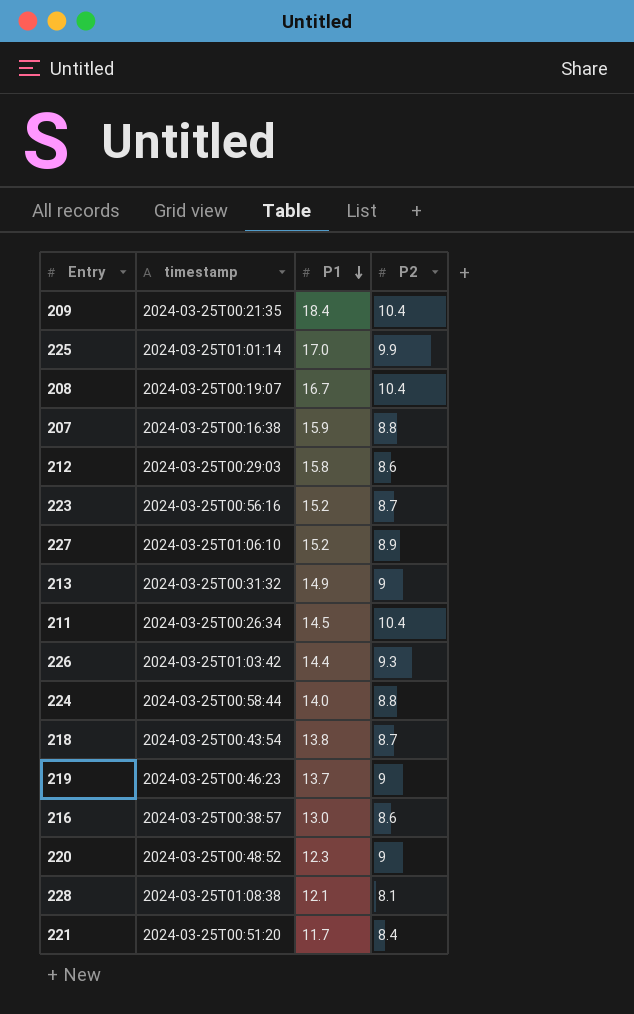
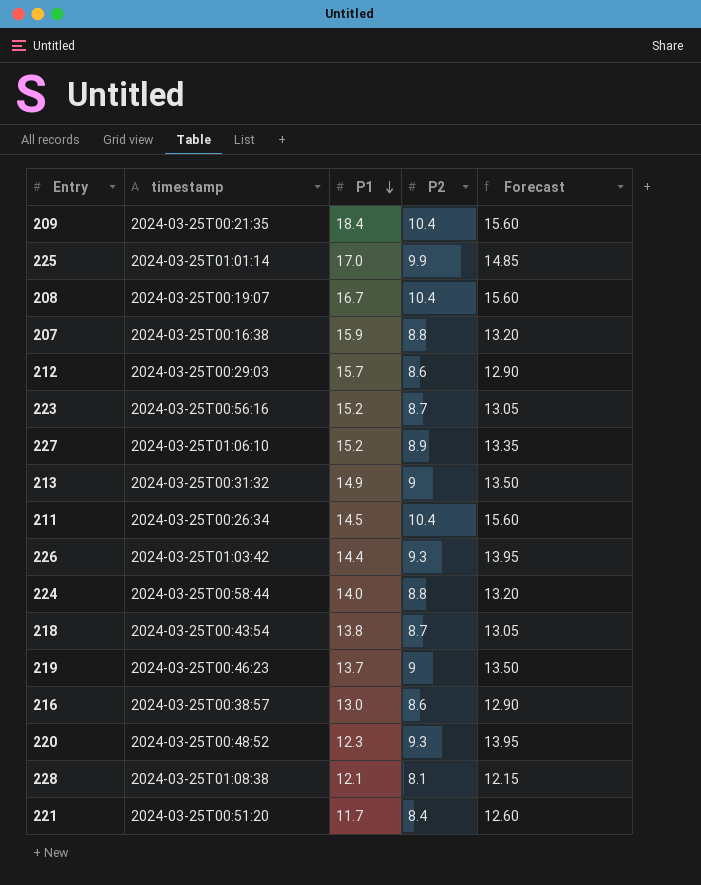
column Forecast | formula: none -> [P2] * 1.5
212 | P1: 15.8 -> 15.7
220 | P2: 9 -> 9.3

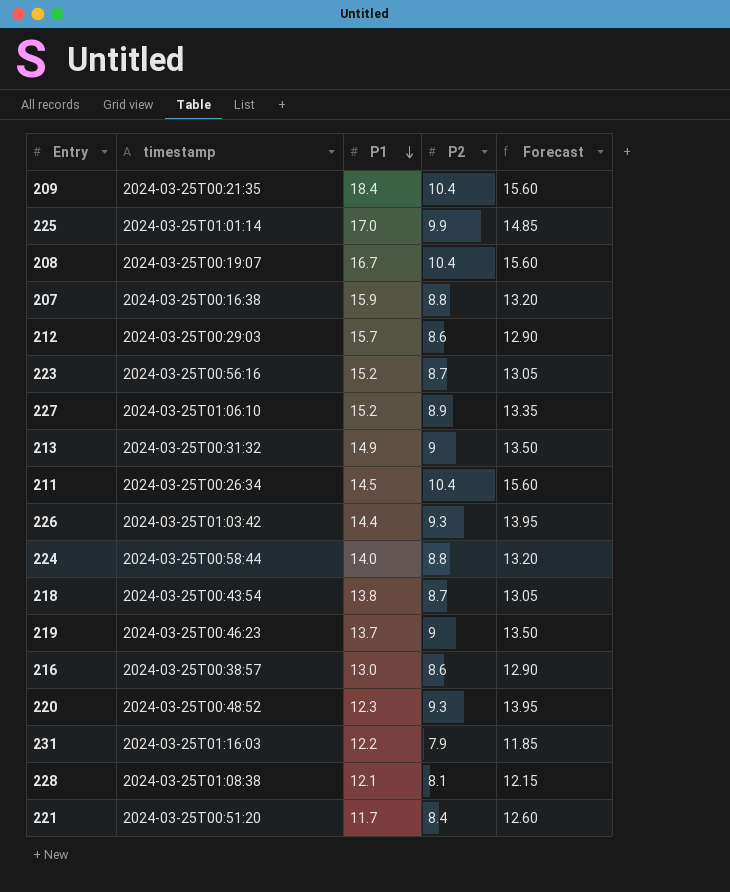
row 231: none -> 2024-03-25T01:16:03 | 12.2 | 7.9 | 11.85

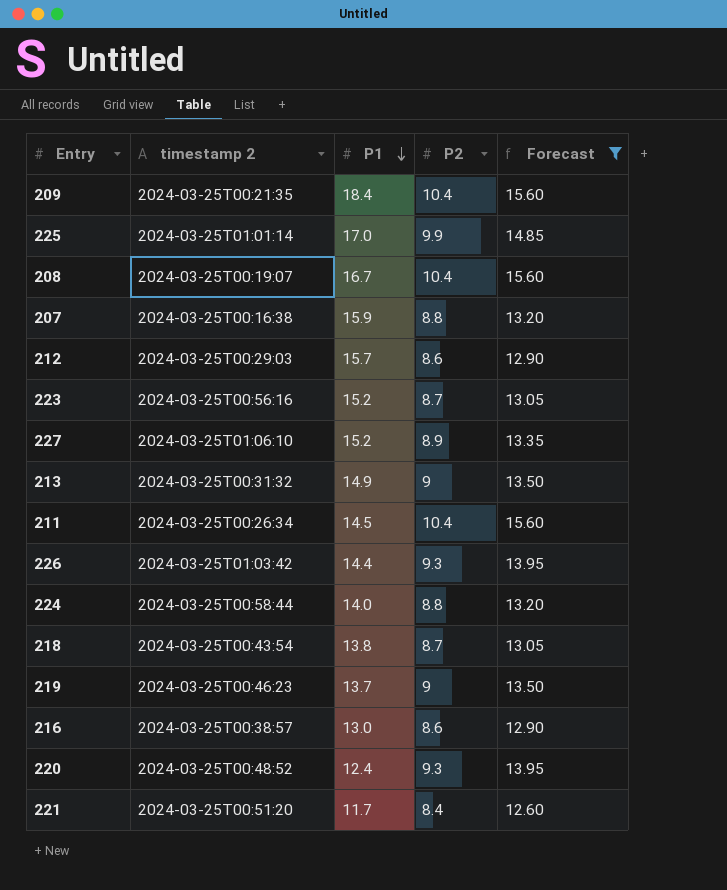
filter: none -> Forecast >= 12.60
column name: timestamp -> timestamp 2
220 | P1: 12.3 -> 12.4

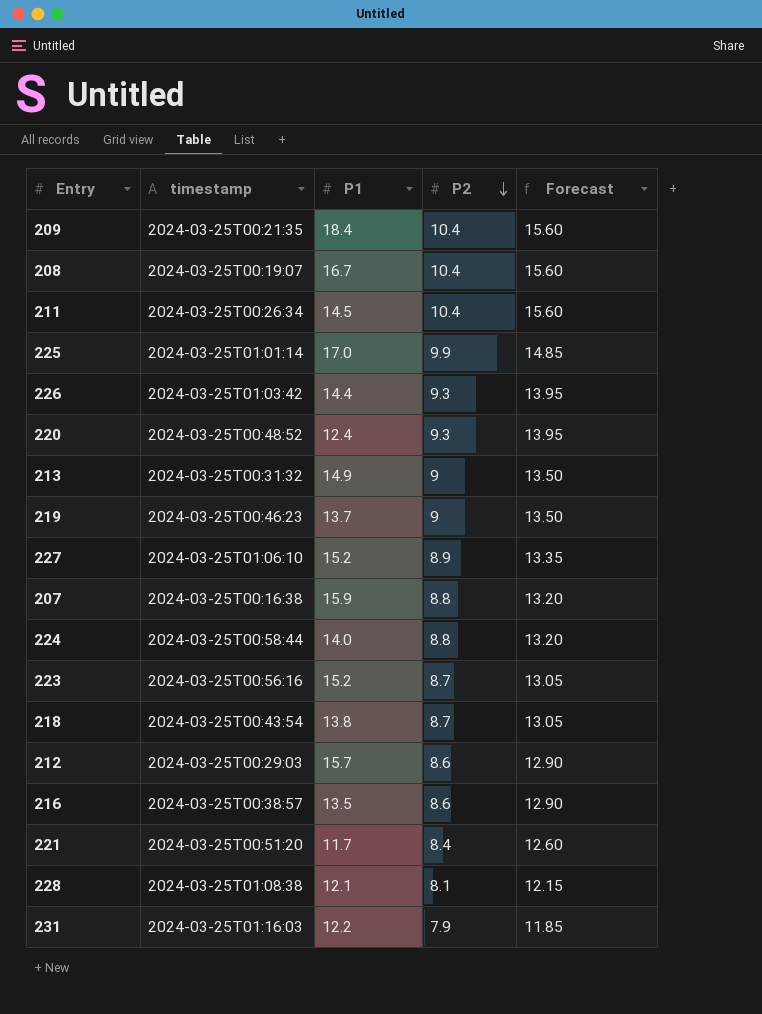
filter: Forecast >= 12.60 -> none
row order: P1 descending -> P2 descending
column name: timestamp 2 -> timestamp
216 | P1: 13.0 -> 13.5

